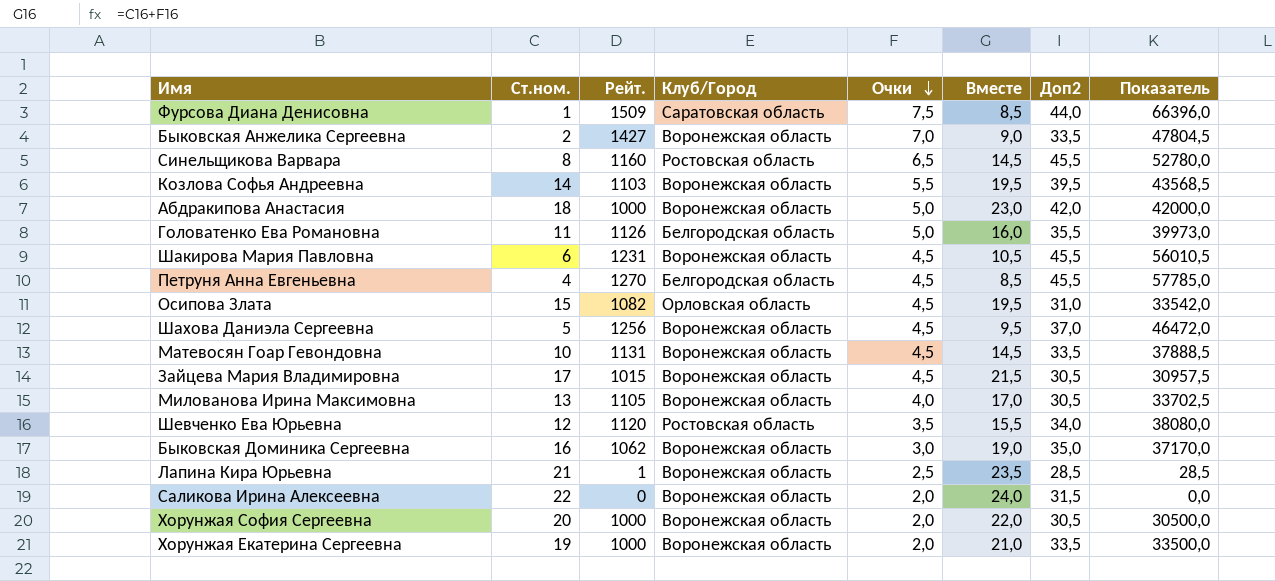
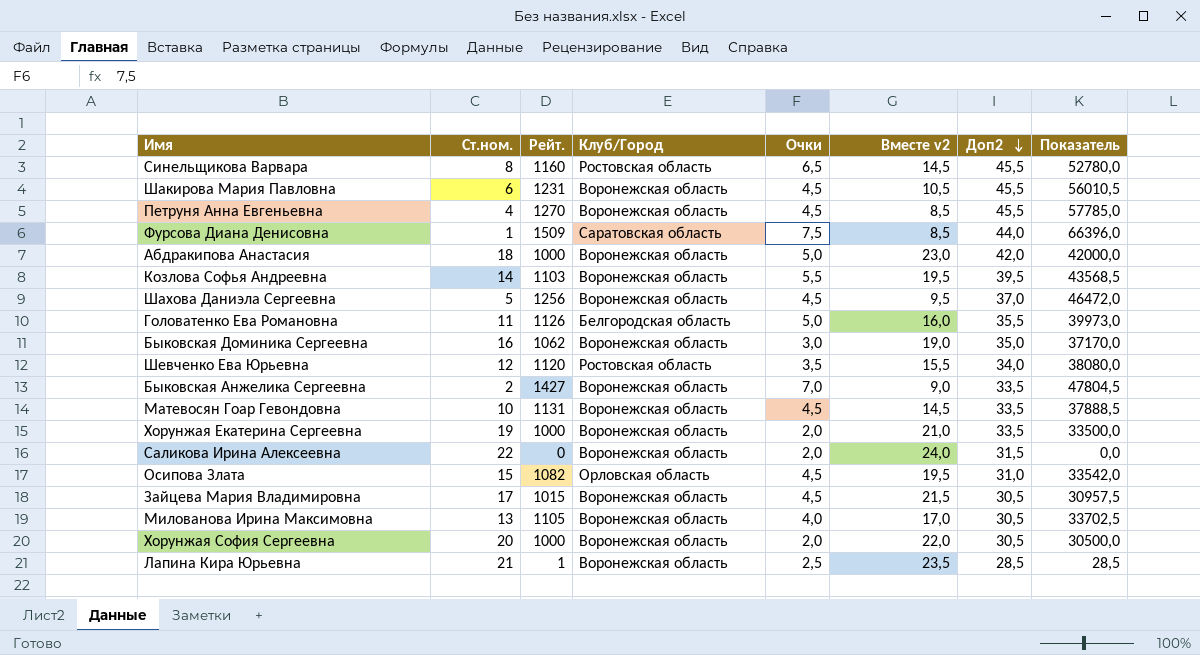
row order: Очки descending -> Доп2 descending
column name: Вместе -> Вместе v2
Петруня Анна Евгеньевна | Клуб/Город: Белгородская область -> Воронежская область

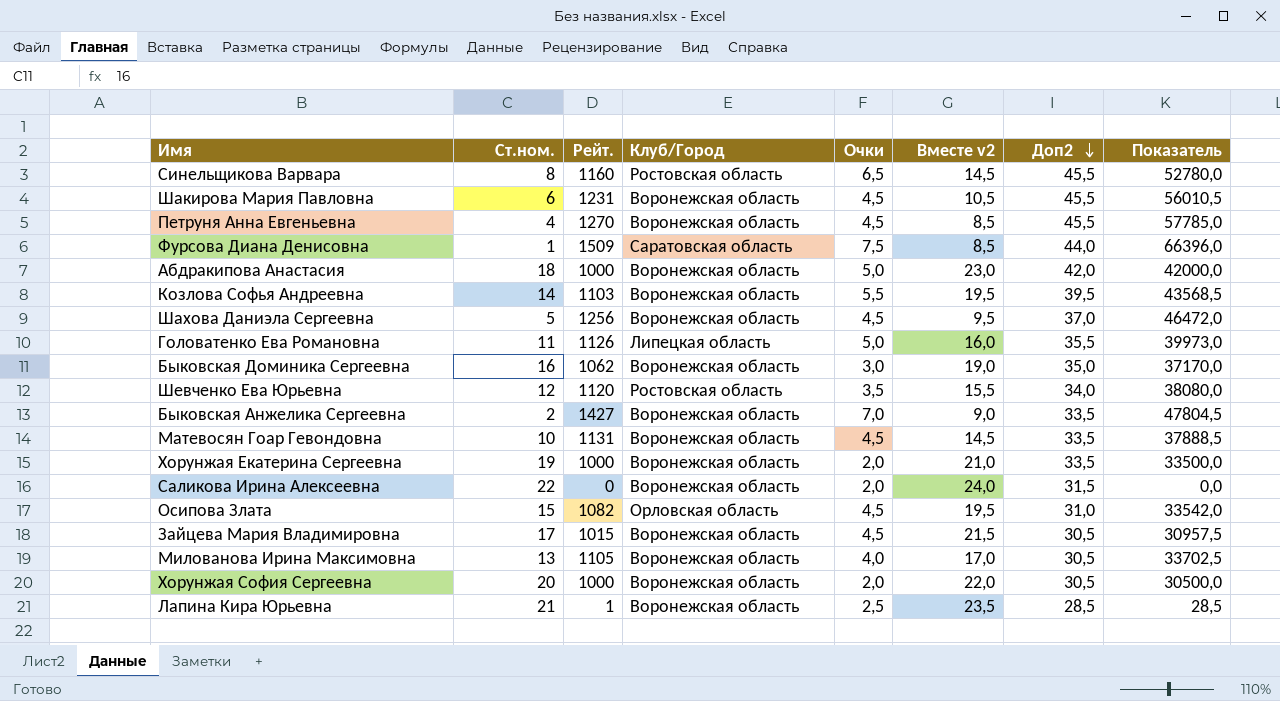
Головатенко Ева Романовна | Клуб/Город: Белгородская область -> Липецкая область

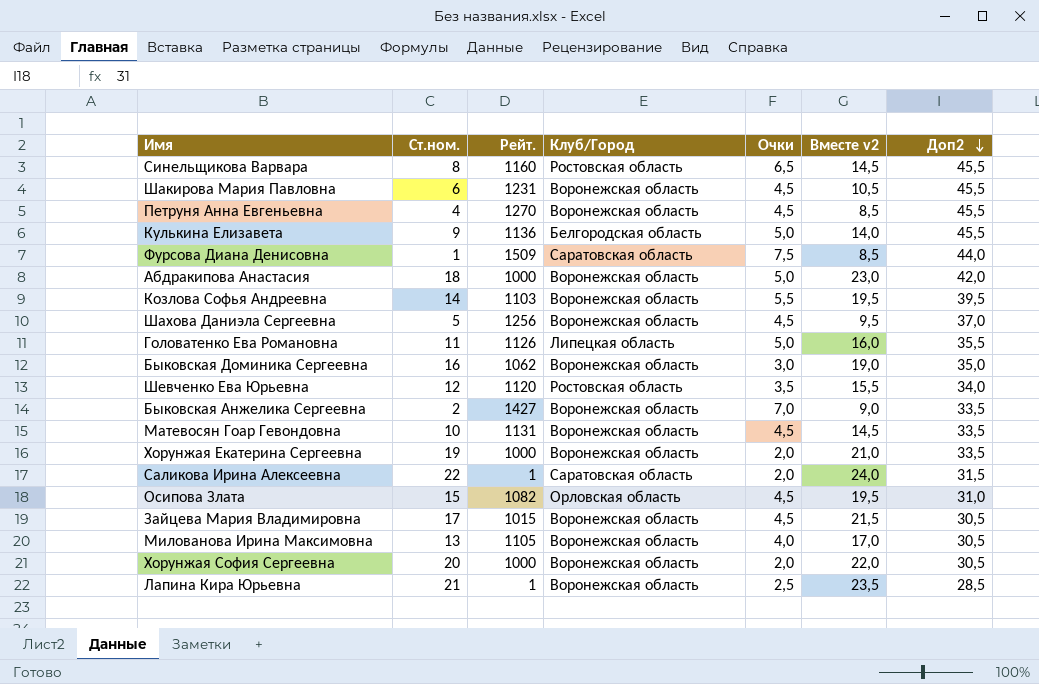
column Показатель | formula: [Рейт.] * [Доп2] -> none
row Кулькина Елизавета: none -> 9 | 1136 | Белгородская область | 5,0 | 14,0 | 45,5
Саликова Ирина Алексеевна | Рейт.: 0 -> 1
Саликова Ирина Алексеевна | Клуб/Город: Воронежская область -> Саратовская область

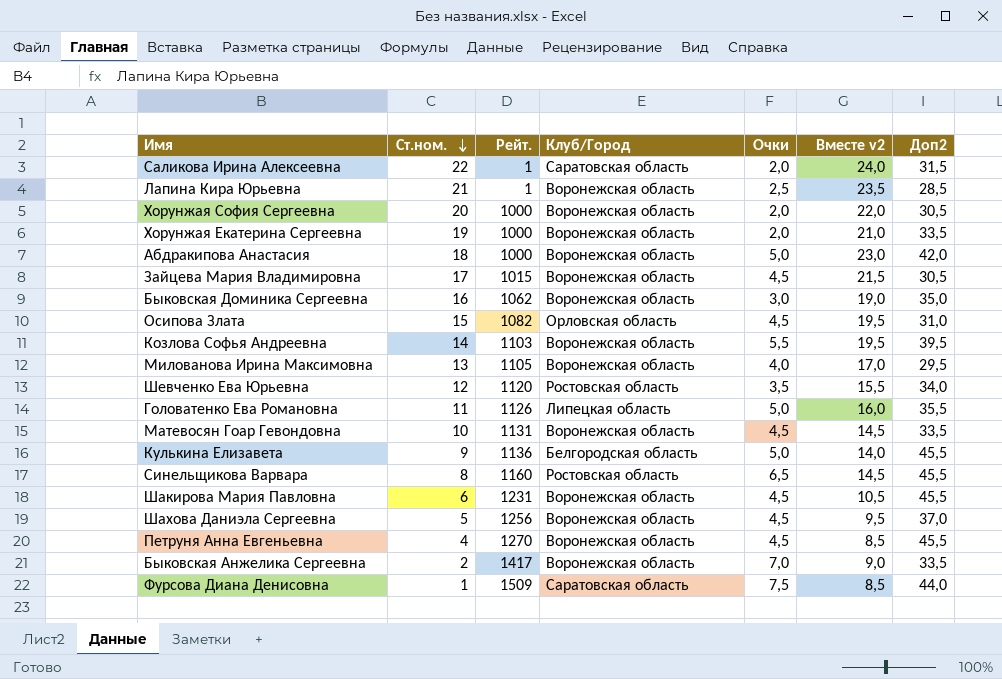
row order: Доп2 descending -> Ст.ном. descending
Милованова Ирина Максимовна | Доп2: 30,5 -> 29,5
Быковская Анжелика Сергеевна | Рейт.: 1427 -> 1417

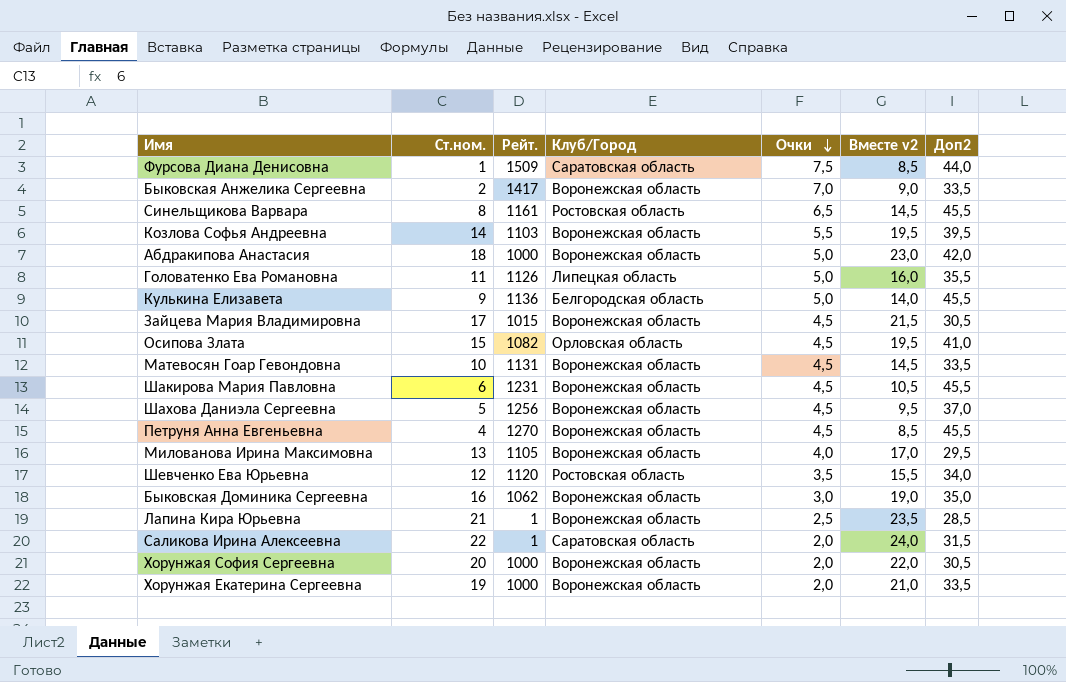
row order: Ст.ном. descending -> Очки descending
Синельщикова Варвара | Рейт.: 1160 -> 1161
Осипова Злата | Доп2: 31,0 -> 41,0

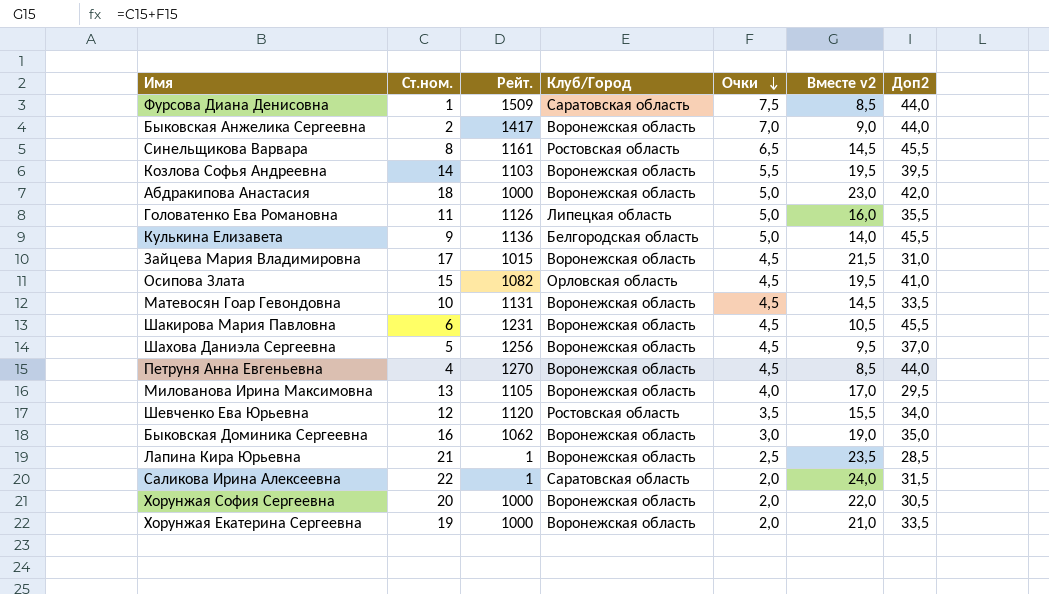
Быковская Анжелика Сергеевна | Доп2: 33,5 -> 44,0
Зайцева Мария Владимировна | Доп2: 30,5 -> 31,0
Петруня Анна Евгеньевна | Доп2: 45,5 -> 44,0

